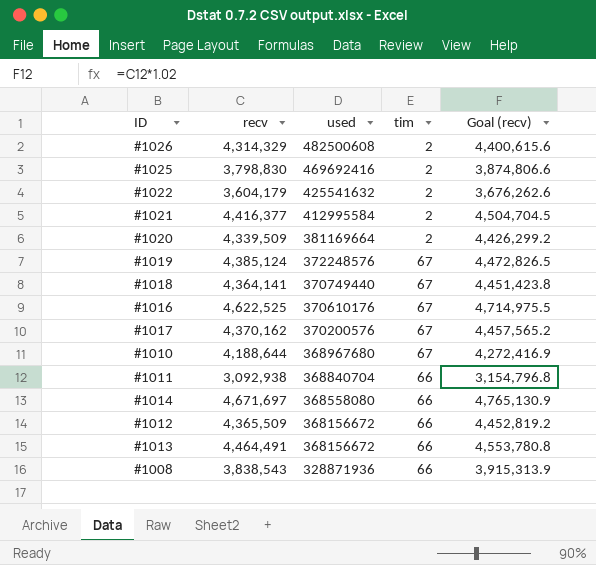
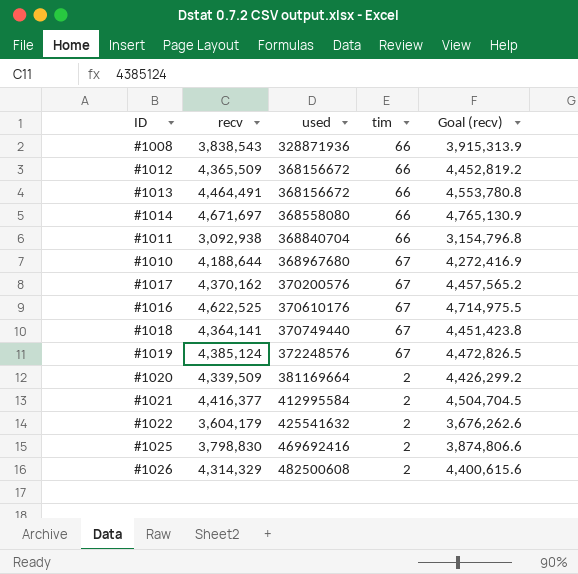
row order: used descending -> used ascending

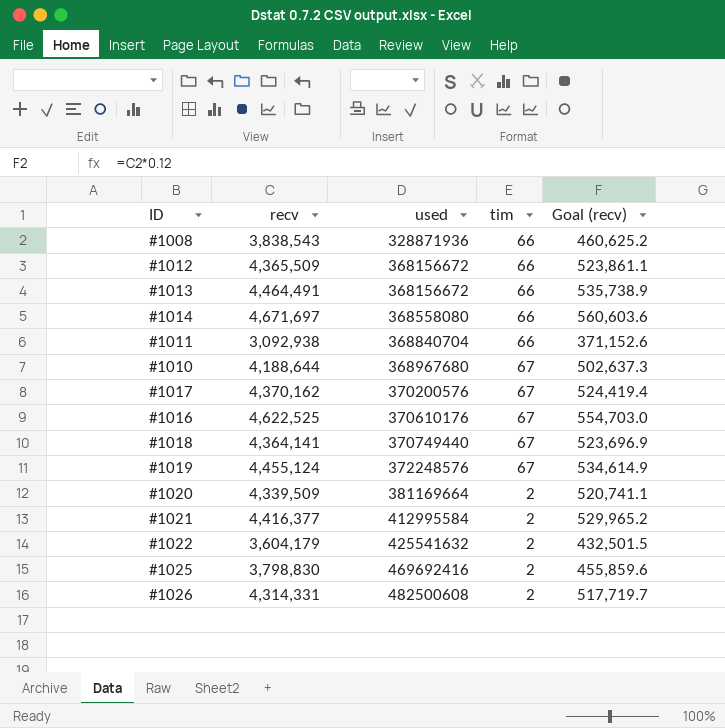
column Goal (recv) | formula: [recv] * 1.02 -> [recv] * 0.12
#1019 | recv: 4,385,124 -> 4,455,124
#1026 | recv: 4,314,329 -> 4,314,331

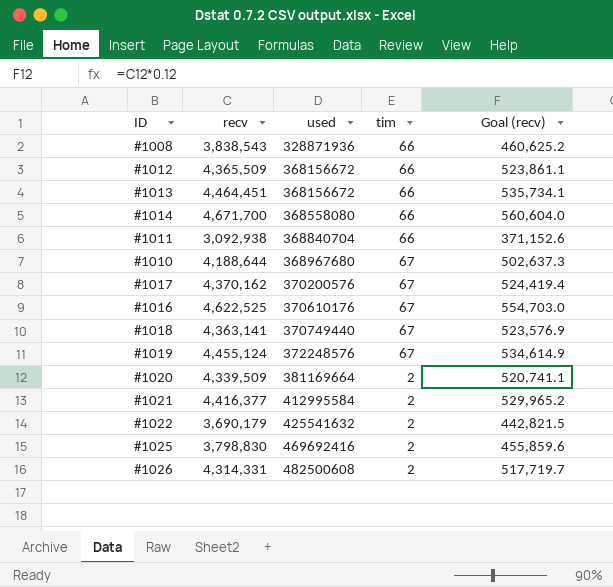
#1013 | recv: 4,464,491 -> 4,464,451
#1013 | Goal (recv): 535,738.9 -> 535,734.1
#1014 | recv: 4,671,697 -> 4,671,700
#1014 | Goal (recv): 560,603.6 -> 560,604.0
#1018 | recv: 4,364,141 -> 4,363,141
#1018 | Goal (recv): 523,696.9 -> 523,576.9
#1022 | recv: 3,604,179 -> 3,690,179
#1022 | Goal (recv): 432,501.5 -> 442,821.5

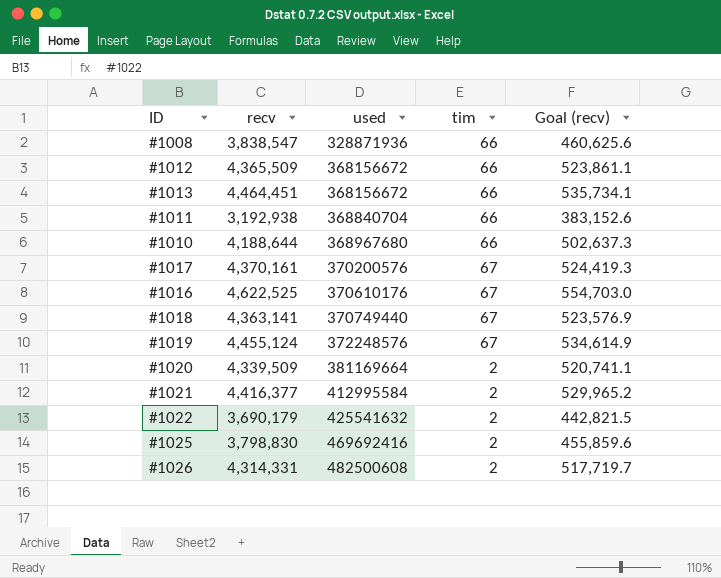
row #1014: 4,671,700 | 368558080 | 66 | 560,604.0 -> none
#1008 | recv: 3,838,543 -> 3,838,547
#1008 | Goal (recv): 460,625.2 -> 460,625.6
#1011 | recv: 3,092,938 -> 3,192,938
#1011 | Goal (recv): 371,152.6 -> 383,152.6
#1010 | tim: 67 -> 66
#1017 | recv: 4,370,162 -> 4,370,161
#1017 | Goal (recv): 524,419.4 -> 524,419.3

